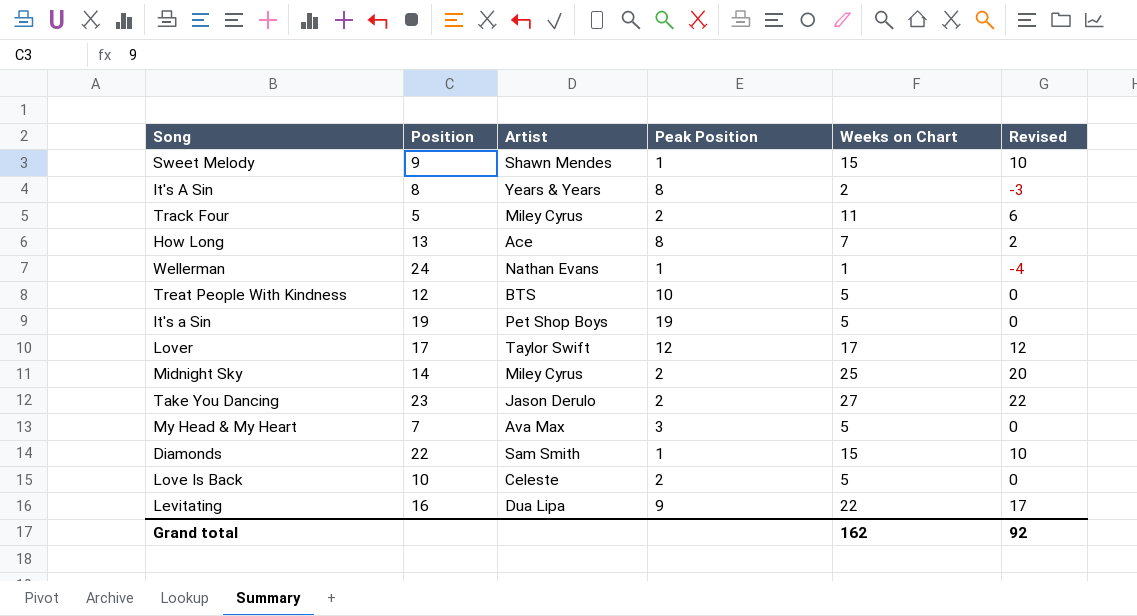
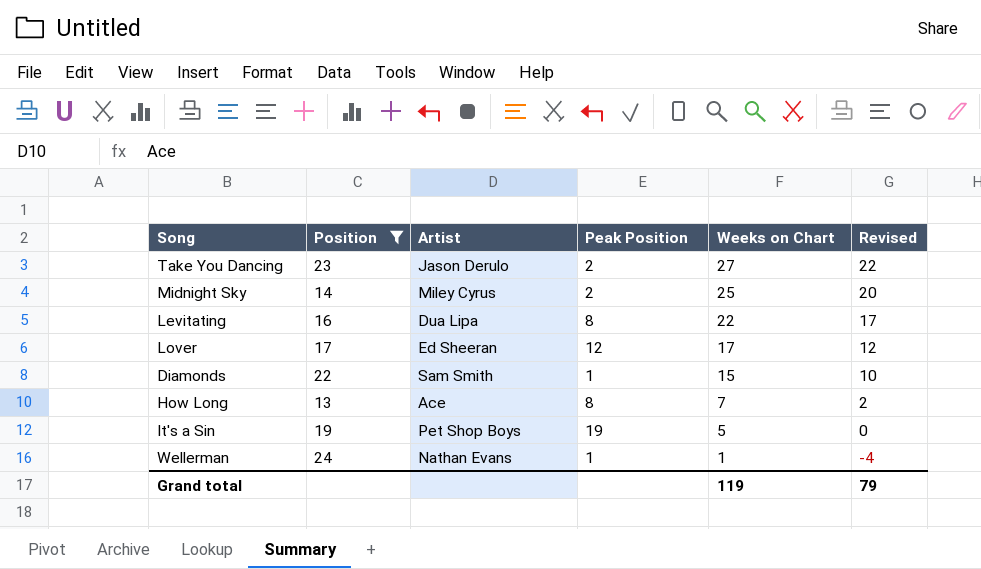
filter: none -> Position >= 13
row order: none -> Weeks on Chart descending
Levitating | Peak Position: 9 -> 8
Lover | Artist: Taylor Swift -> Ed Sheeran
Grand total | Weeks on Chart: 162 -> 119
Grand total | Revised: 92 -> 79

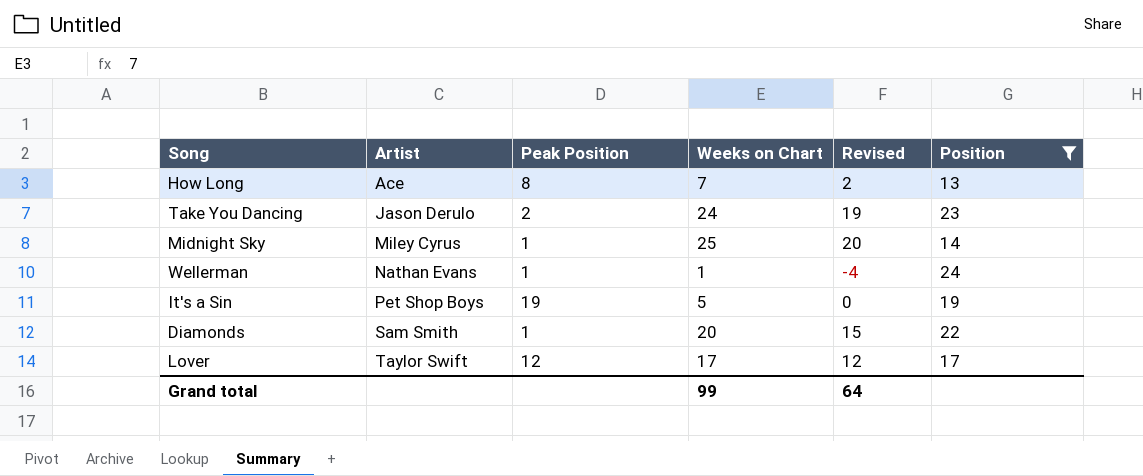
row order: Weeks on Chart descending -> Artist ascending
column Position | position: 2 -> 6
row Levitating: 16 | Dua Lipa | 8 | 22 | 17 -> none
Take You Dancing | Weeks on Chart: 27 -> 24
Take You Dancing | Revised: 22 -> 19
Midnight Sky | Peak Position: 2 -> 1
Diamonds | Weeks on Chart: 15 -> 20
Diamonds | Revised: 10 -> 15
Lover | Artist: Ed Sheeran -> Taylor Swift
Grand total | Weeks on Chart: 119 -> 99
Grand total | Revised: 79 -> 64

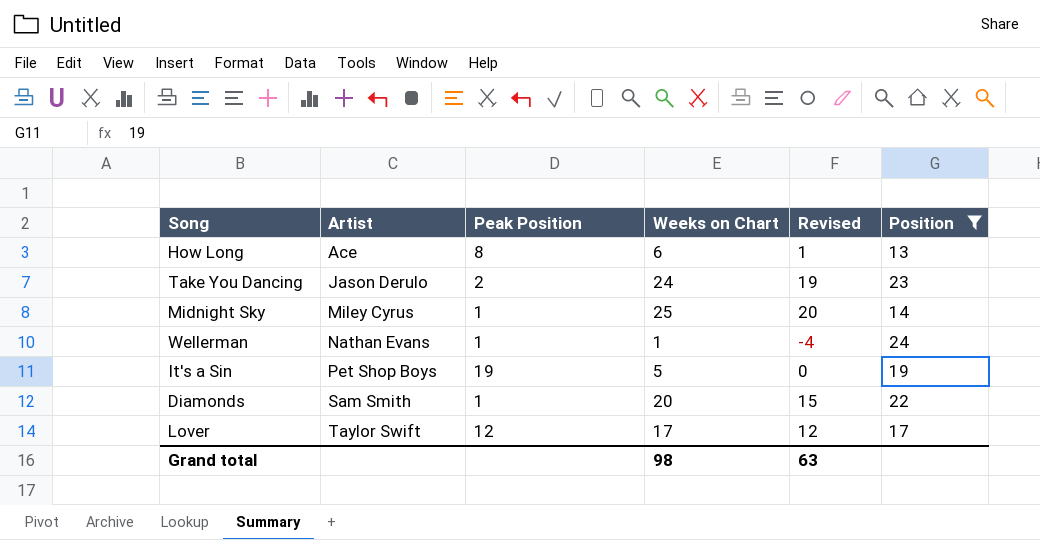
How Long | Weeks on Chart: 7 -> 6
How Long | Revised: 2 -> 1
Grand total | Weeks on Chart: 99 -> 98
Grand total | Revised: 64 -> 63

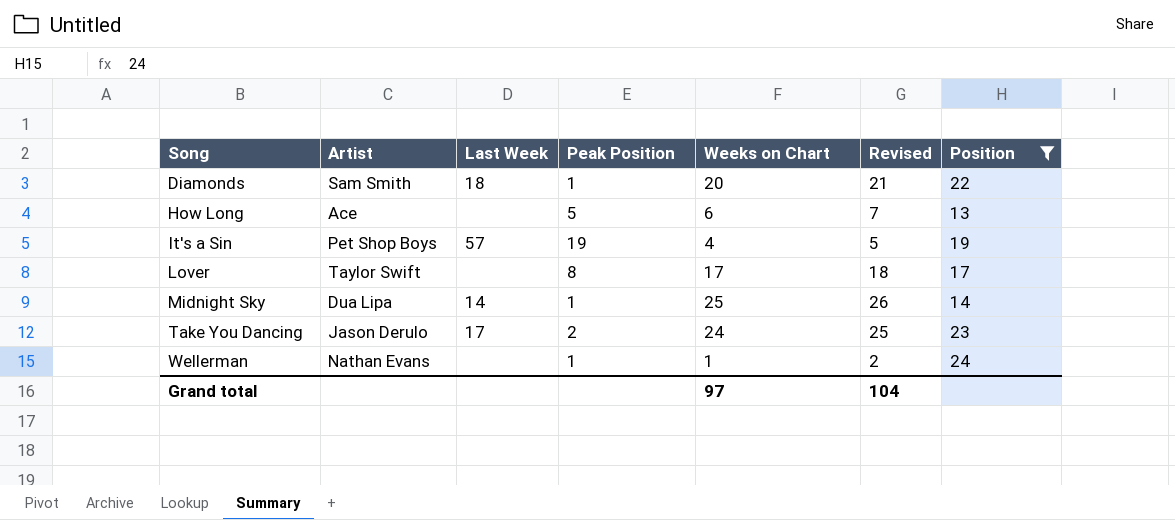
row order: Artist ascending -> Song ascending
column Last Week | position: none -> 3
column Revised | formula: [Weeks on Chart] - 5 -> [Weeks on Chart] + 1
How Long | Peak Position: 8 -> 5
It's a Sin | Weeks on Chart: 5 -> 4
Lover | Peak Position: 12 -> 8
Midnight Sky | Artist: Miley Cyrus -> Dua Lipa
Grand total | Weeks on Chart: 98 -> 97
Grand total | Revised: 63 -> 104

